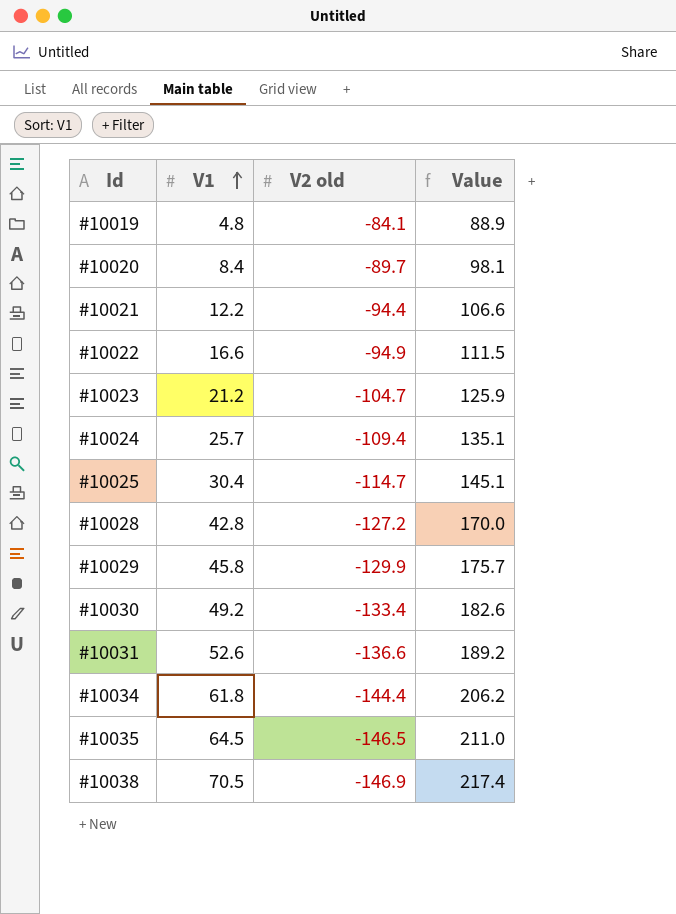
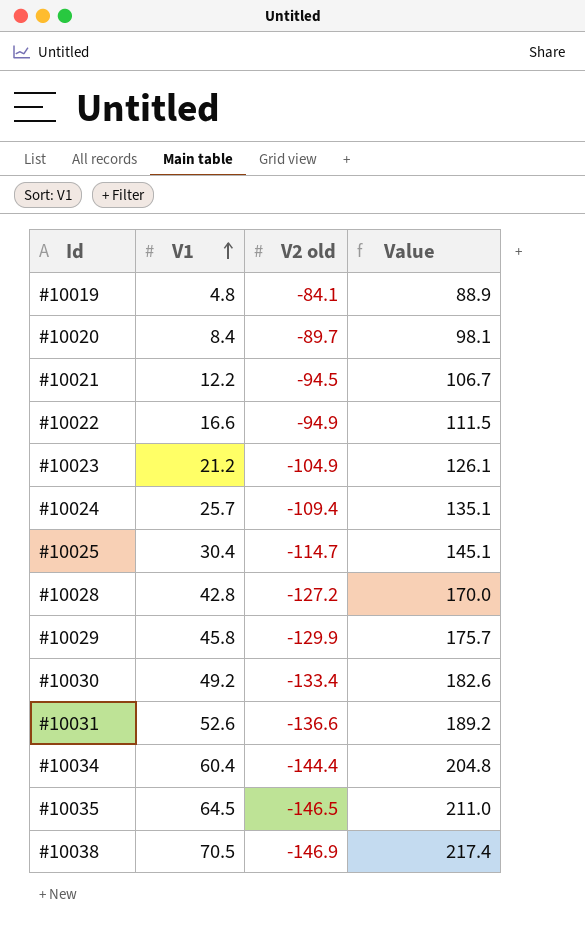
#10021 | V2 old: -94.4 -> -94.5
#10021 | Value: 106.6 -> 106.7
#10023 | V2 old: -104.7 -> -104.9
#10023 | Value: 125.9 -> 126.1
#10034 | V1: 61.8 -> 60.4
#10034 | Value: 206.2 -> 204.8

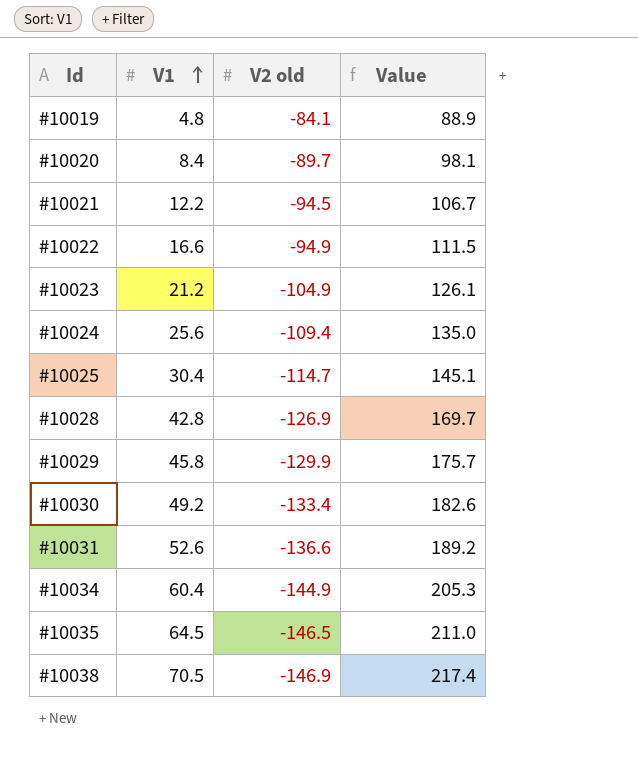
#10024 | V1: 25.7 -> 25.6
#10024 | Value: 135.1 -> 135.0
#10028 | V2 old: -127.2 -> -126.9
#10028 | Value: 170.0 -> 169.7
#10034 | V2 old: -144.4 -> -144.9
#10034 | Value: 204.8 -> 205.3

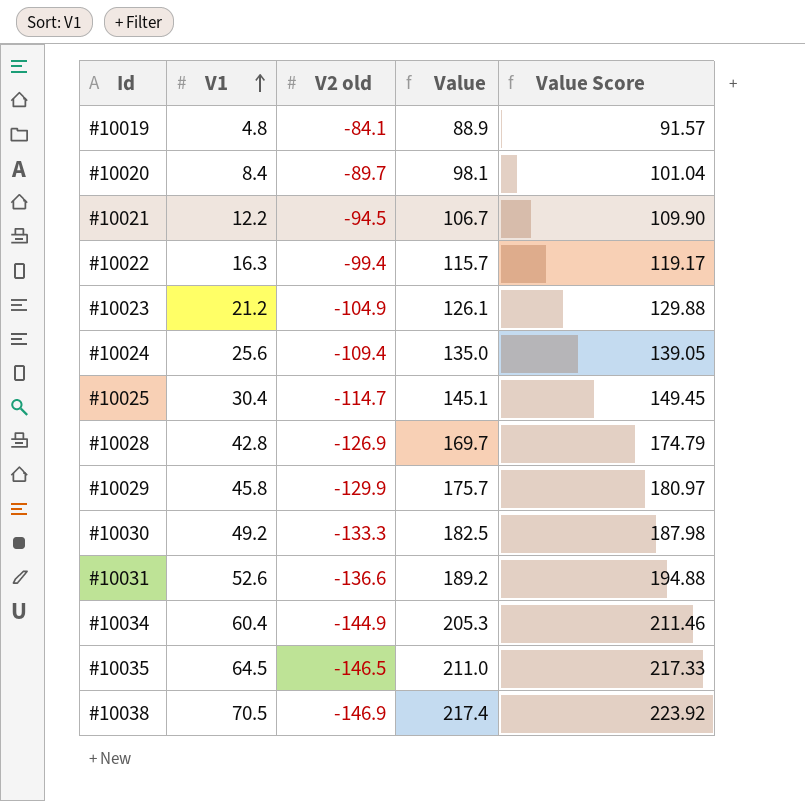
column Value Score | formula: none -> [Value] * 1.03
#10022 | V1: 16.6 -> 16.3
#10022 | V2 old: -94.9 -> -99.4
#10022 | Value: 111.5 -> 115.7
#10030 | V2 old: -133.4 -> -133.3
#10030 | Value: 182.6 -> 182.5

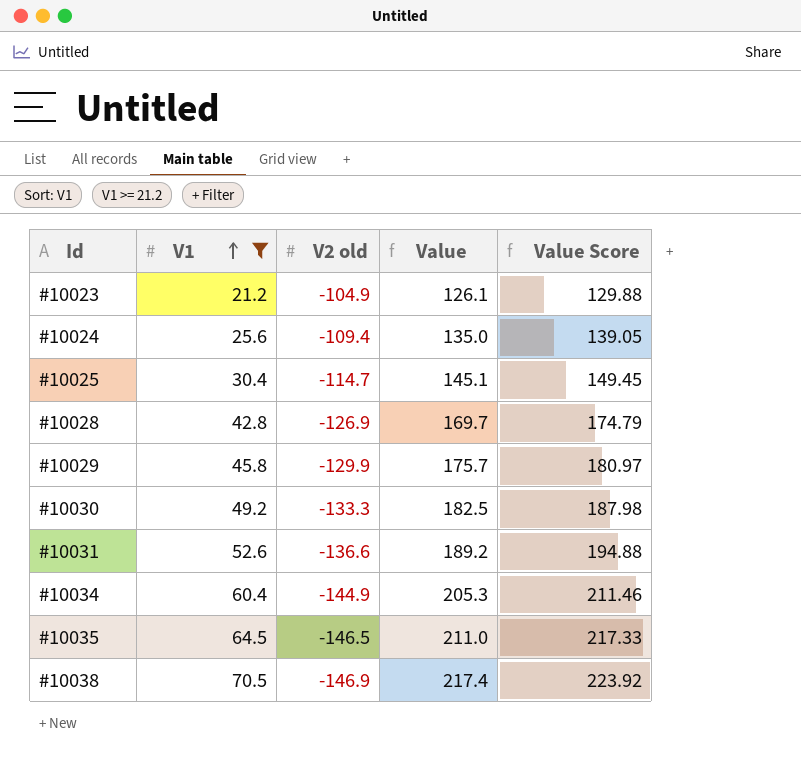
filter: none -> V1 >= 21.2

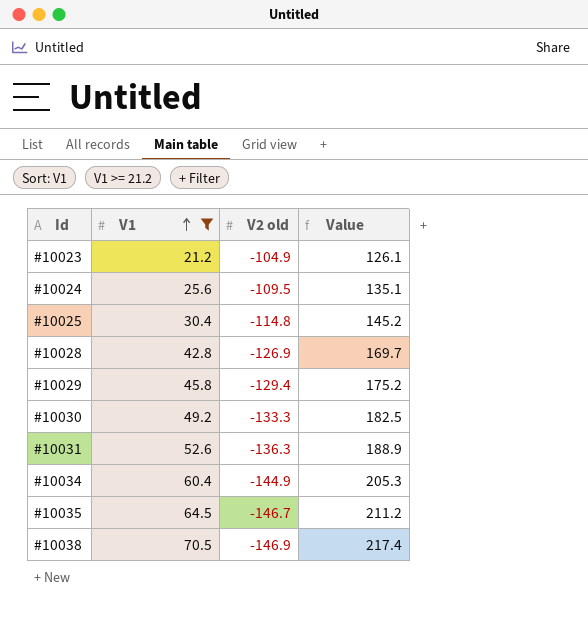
column Value Score | formula: [Value] * 1.03 -> none
#10024 | V2 old: -109.4 -> -109.5
#10024 | Value: 135.0 -> 135.1
#10025 | V2 old: -114.7 -> -114.8
#10025 | Value: 145.1 -> 145.2
#10029 | V2 old: -129.9 -> -129.4
#10029 | Value: 175.7 -> 175.2
#10031 | V2 old: -136.6 -> -136.3
#10031 | Value: 189.2 -> 188.9
#10035 | V2 old: -146.5 -> -146.7
#10035 | Value: 211.0 -> 211.2

